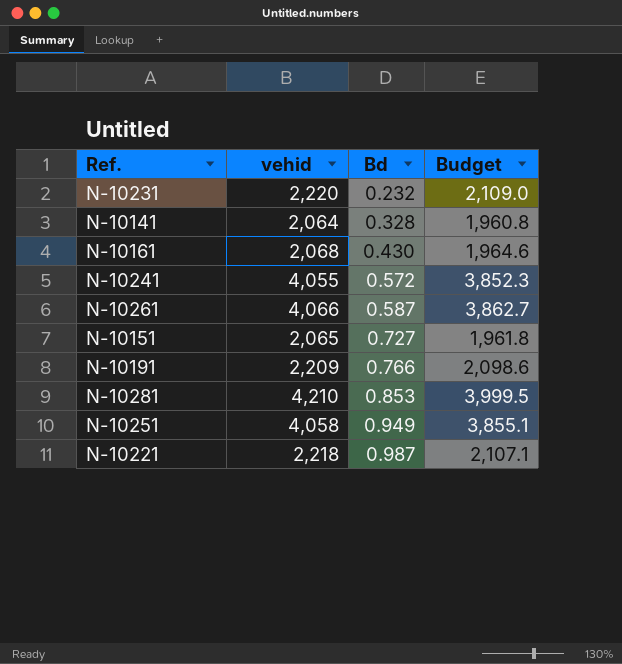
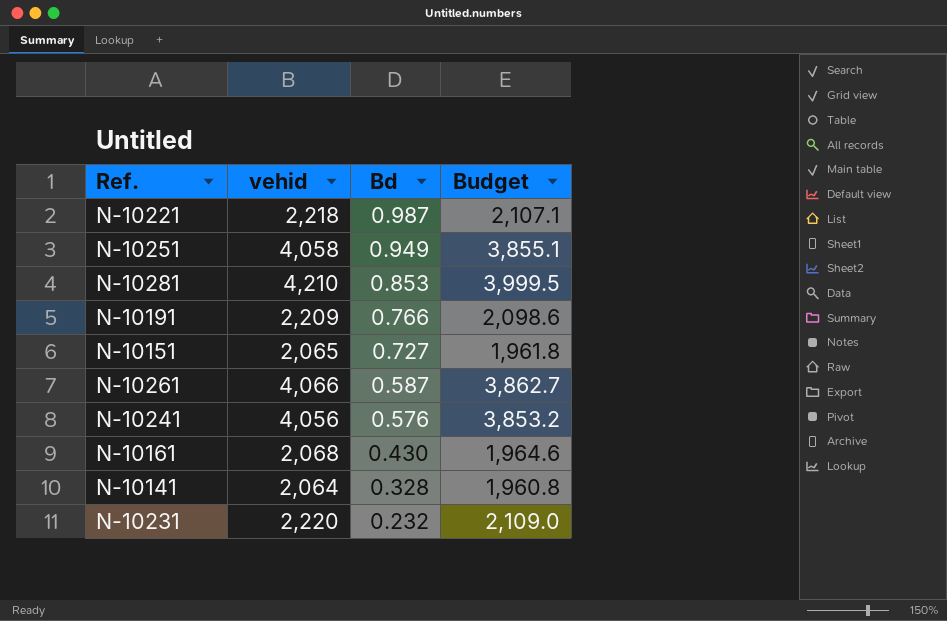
row order: Bd ascending -> Bd descending
N-10241 | vehid: 4,055 -> 4,056
N-10241 | Bd: 0.572 -> 0.576
N-10241 | Budget: 3,852.3 -> 3,853.2

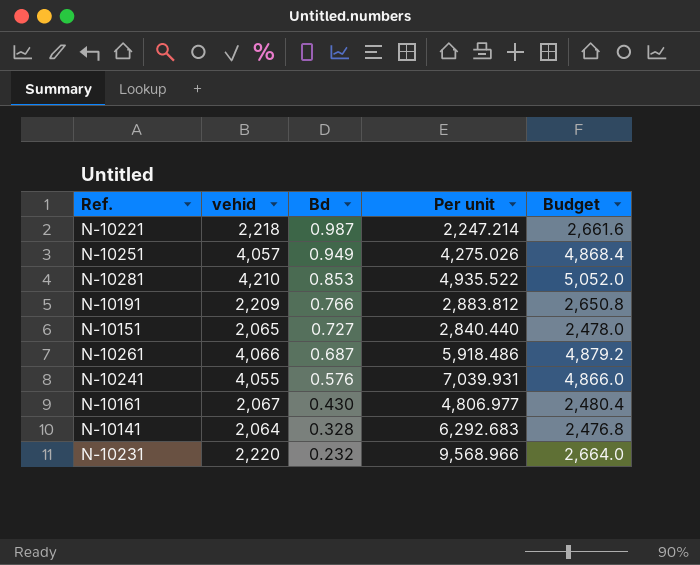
column Per unit | formula: none -> [vehid] / [Bd]
column Budget | formula: [vehid] * 0.95 -> [vehid] * 1.2
N-10251 | vehid: 4,058 -> 4,057
N-10261 | Bd: 0.587 -> 0.687
N-10241 | vehid: 4,056 -> 4,055
N-10161 | vehid: 2,068 -> 2,067

